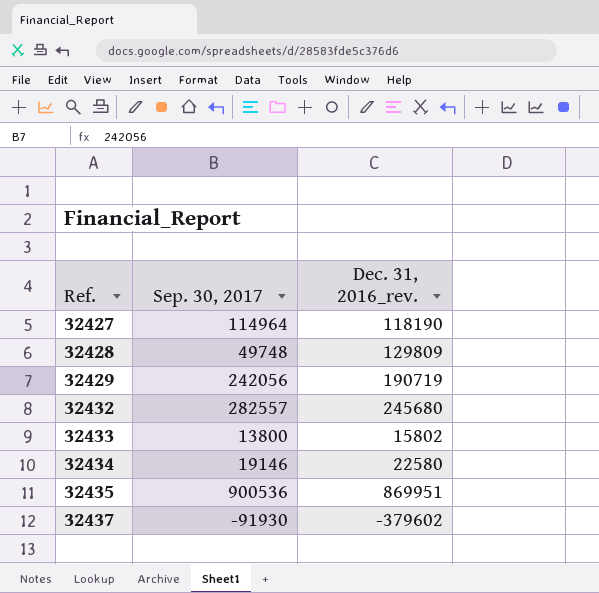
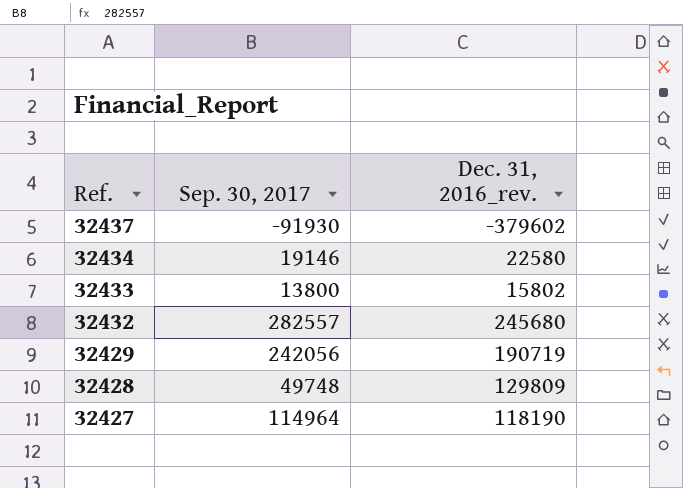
row order: Ref. ascending -> Ref. descending
row 32435: 900536 | 869951 -> none

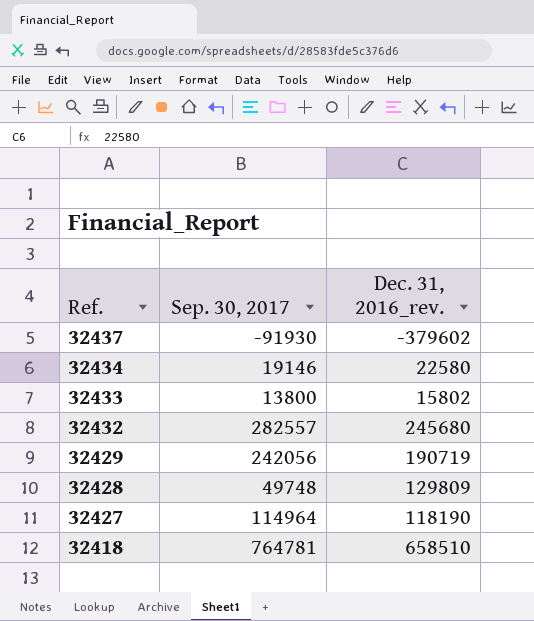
row 32418: none -> 764781 | 658510

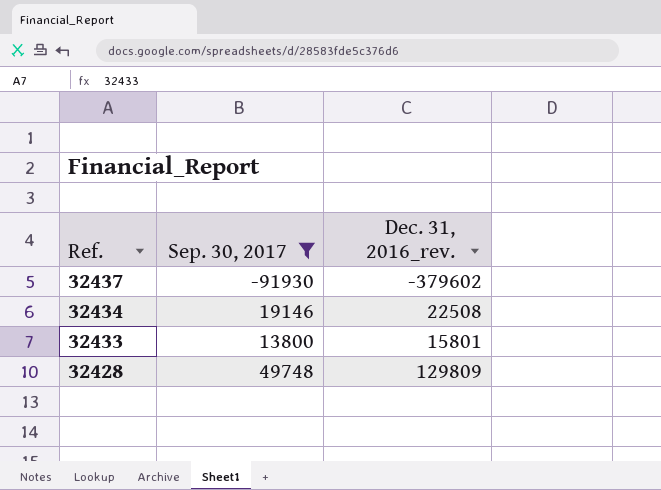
filter: none -> Sep. 30, 2017 <= 49748
32434 | Dec. 31, 2016_rev.: 22580 -> 22508
32433 | Dec. 31, 2016_rev.: 15802 -> 15801

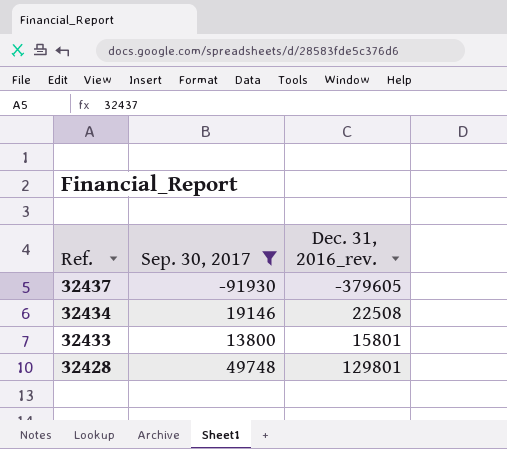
32437 | Dec. 31, 2016_rev.: -379602 -> -379605
32428 | Dec. 31, 2016_rev.: 129809 -> 129801

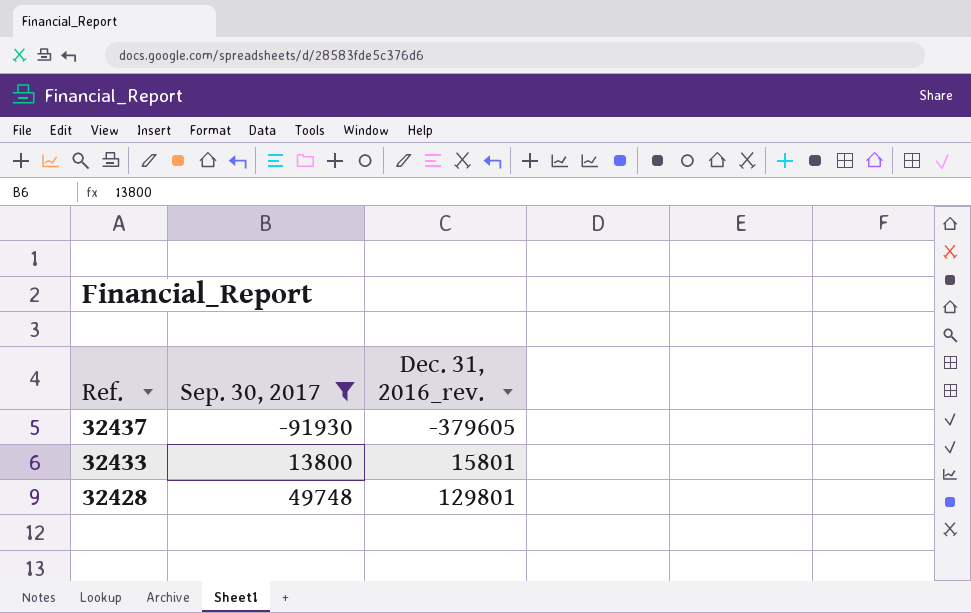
row 32434: 19146 | 22508 -> none

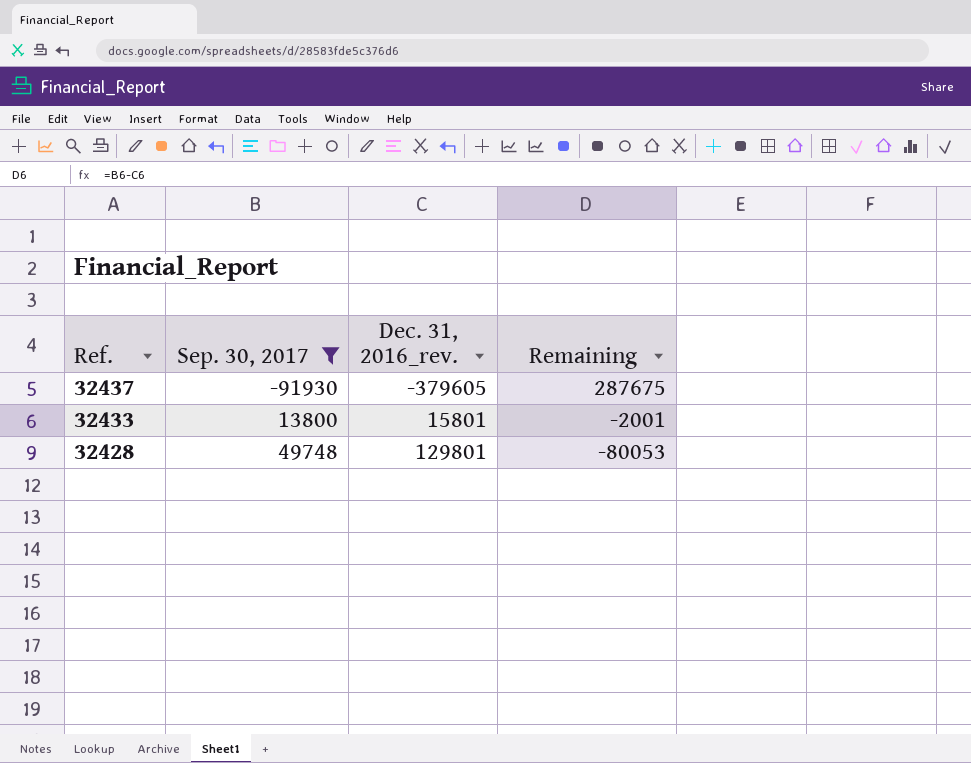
column Remaining | formula: none -> [Sep. 30, 2017] - [Dec. 31, 2016_rev.]

